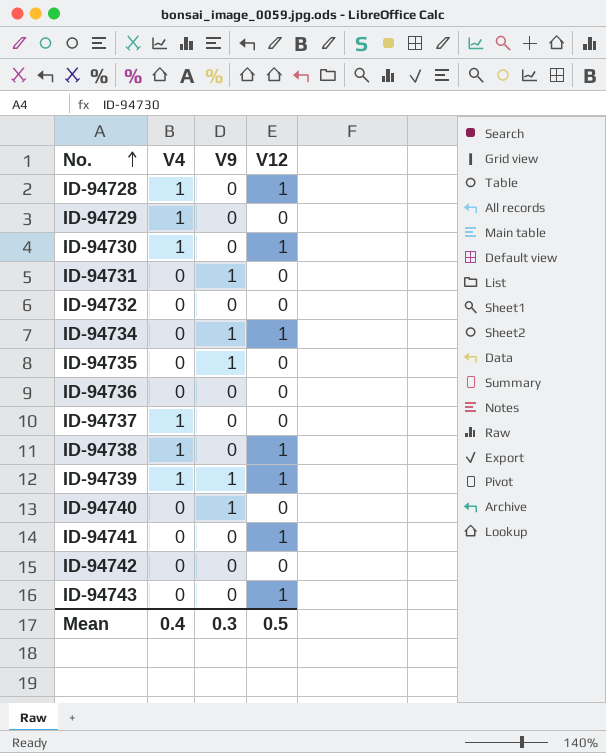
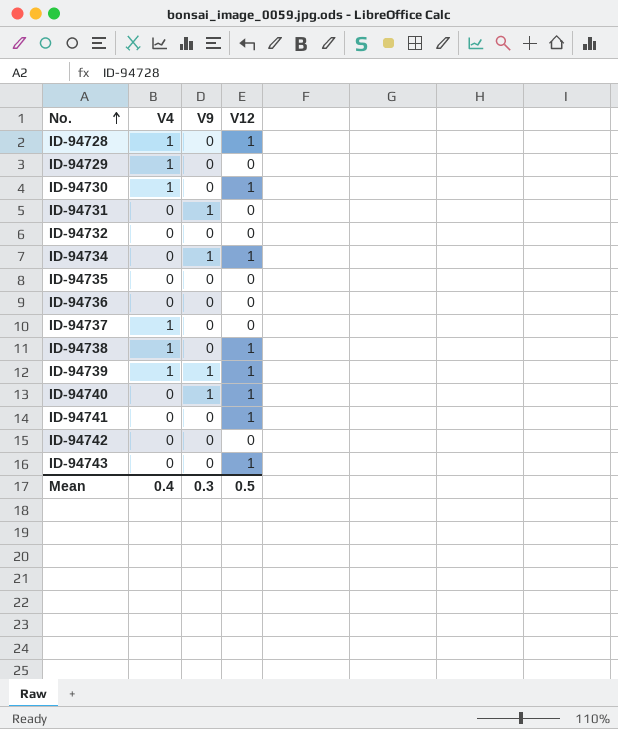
ID-94735 | V9: 1 -> 0
ID-94740 | V12: 0 -> 1

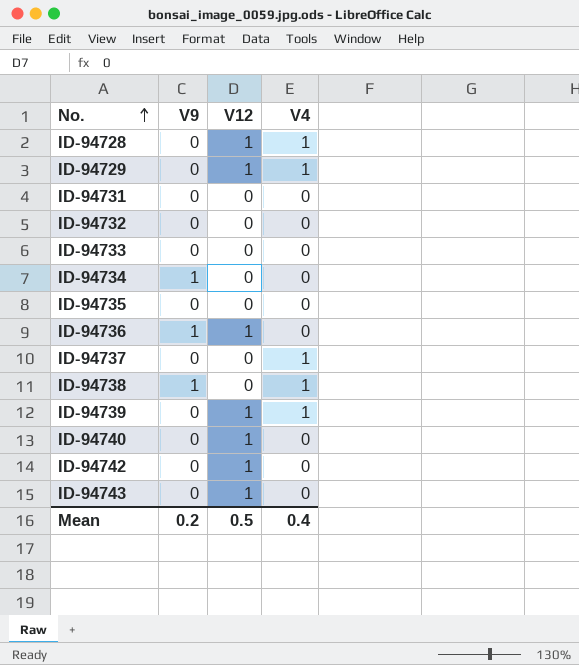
column V4 | position: 2 -> 4
row ID-94730: 1 | 0 | 1 -> none
row ID-94741: 0 | 0 | 1 -> none
ID-94729 | V12: 0 -> 1
ID-94731 | V9: 1 -> 0
row ID-94733: none -> 0 | 0 | 0
ID-94734 | V12: 1 -> 0
ID-94736 | V9: 0 -> 1
ID-94736 | V12: 0 -> 1
ID-94738 | V9: 0 -> 1
ID-94738 | V12: 1 -> 0
ID-94739 | V9: 1 -> 0
ID-94740 | V9: 1 -> 0
ID-94742 | V12: 0 -> 1
Mean | V9: 0.3 -> 0.2

